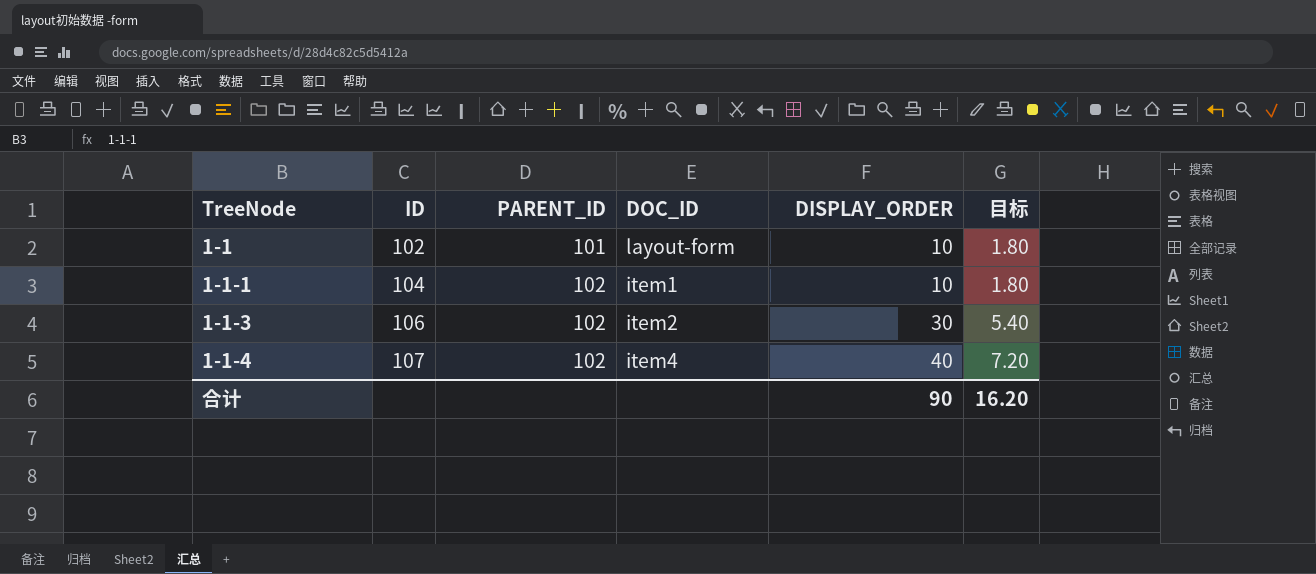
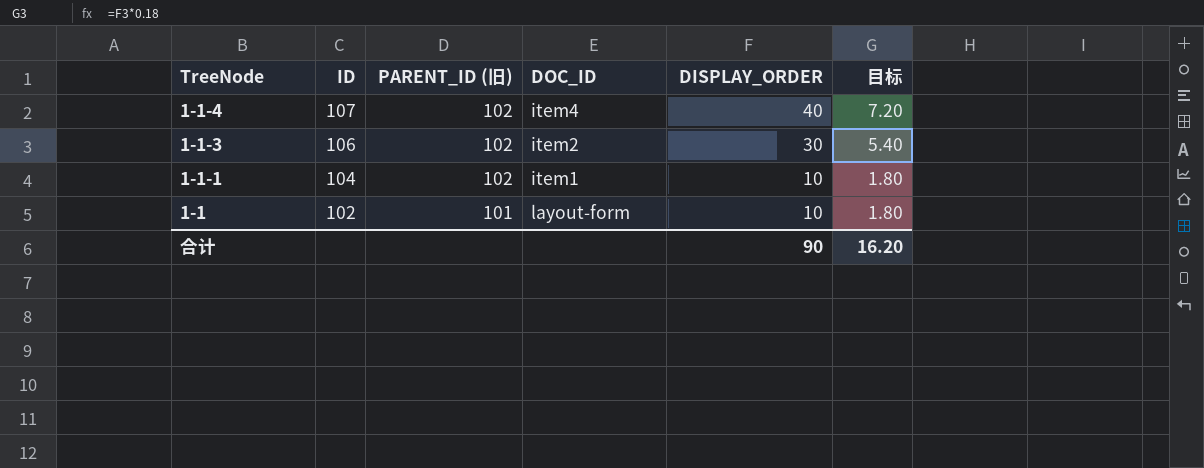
row order: TreeNode ascending -> TreeNode descending
column name: PARENT_ID -> PARENT_ID (旧)

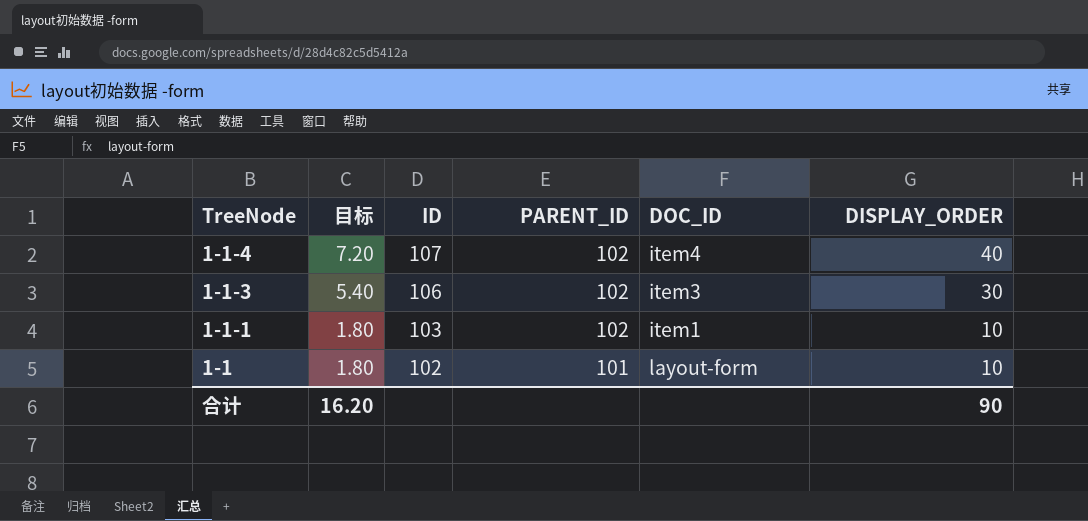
column 目标 | position: 6 -> 2
column name: PARENT_ID (旧) -> PARENT_ID
1-1-3 | DOC_ID: item2 -> item3
1-1-1 | ID: 104 -> 103

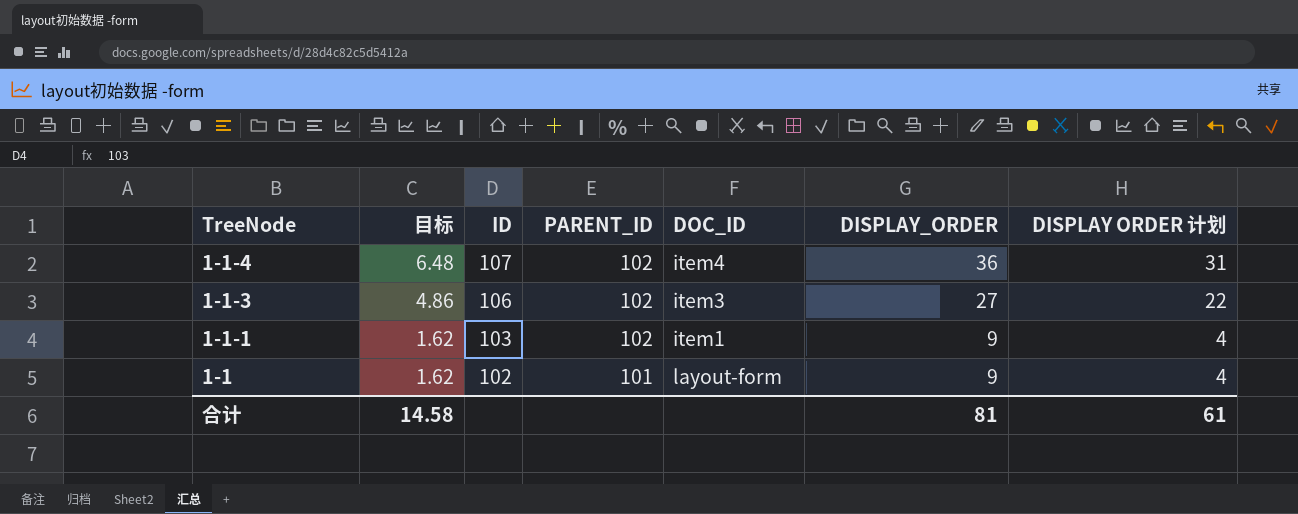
column DISPLAY ORDER 计划 | formula: none -> [DISPLAY_ORDER] - 5
1-1-4 | 目标: 7.20 -> 6.48
1-1-4 | DISPLAY_ORDER: 40 -> 36
1-1-3 | 目标: 5.40 -> 4.86
1-1-3 | DISPLAY_ORDER: 30 -> 27
1-1-1 | 目标: 1.80 -> 1.62
1-1-1 | DISPLAY_ORDER: 10 -> 9
1-1 | 目标: 1.80 -> 1.62
1-1 | DISPLAY_ORDER: 10 -> 9
合计 | 目标: 16.20 -> 14.58
合计 | DISPLAY_ORDER: 90 -> 81

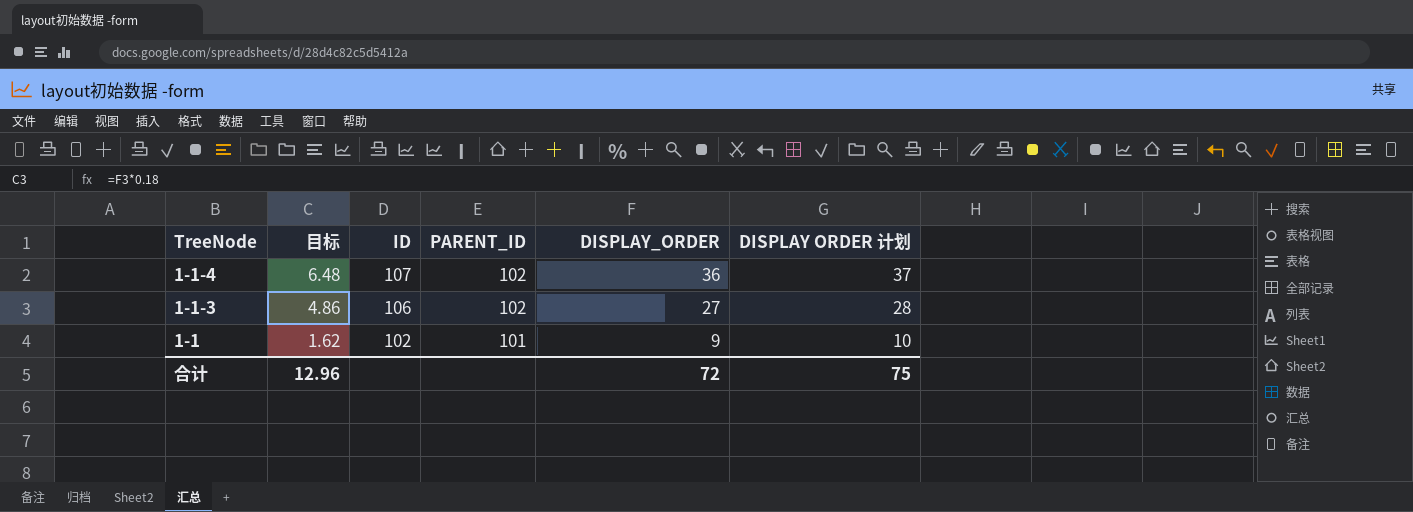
column DOC_ID | position: 5 -> none
column DISPLAY ORDER 计划 | formula: [DISPLAY_ORDER] - 5 -> [DISPLAY_ORDER] + 1
row 1-1-1: 1.62 | 103 | 102 | item1 | 9 | 4 -> none
合计 | 目标: 14.58 -> 12.96
合计 | DISPLAY_ORDER: 81 -> 72
合计 | DISPLAY ORDER 计划: 61 -> 75

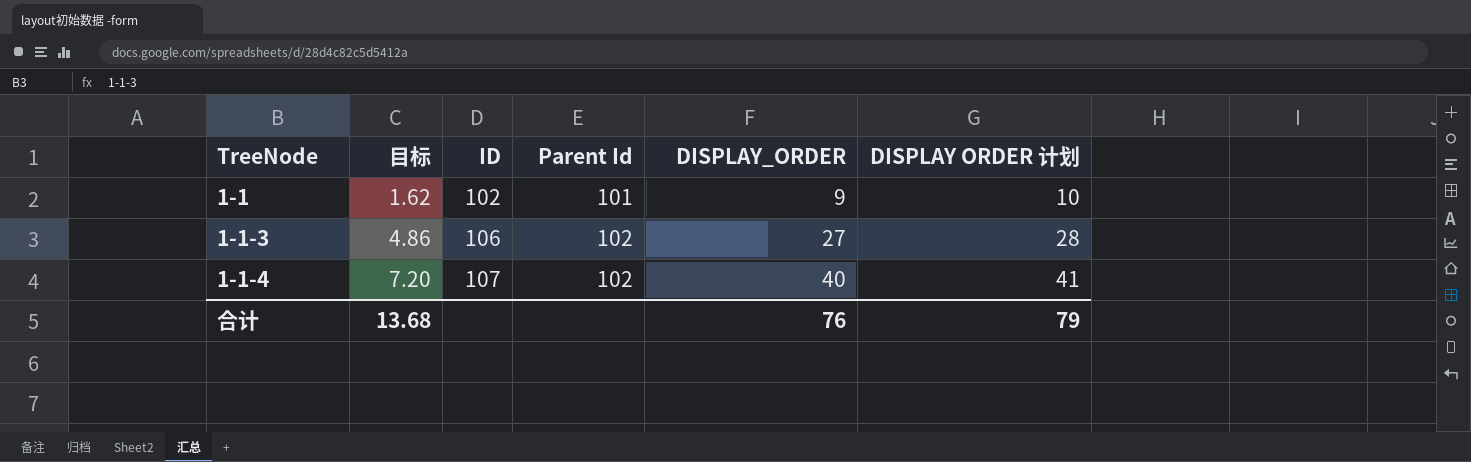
row order: TreeNode descending -> TreeNode ascending
column name: PARENT_ID -> Parent Id
1-1-4 | 目标: 6.48 -> 7.20
1-1-4 | DISPLAY_ORDER: 36 -> 40
1-1-4 | DISPLAY ORDER 计划: 37 -> 41
合计 | 目标: 12.96 -> 13.68
合计 | DISPLAY_ORDER: 72 -> 76
合计 | DISPLAY ORDER 计划: 75 -> 79

